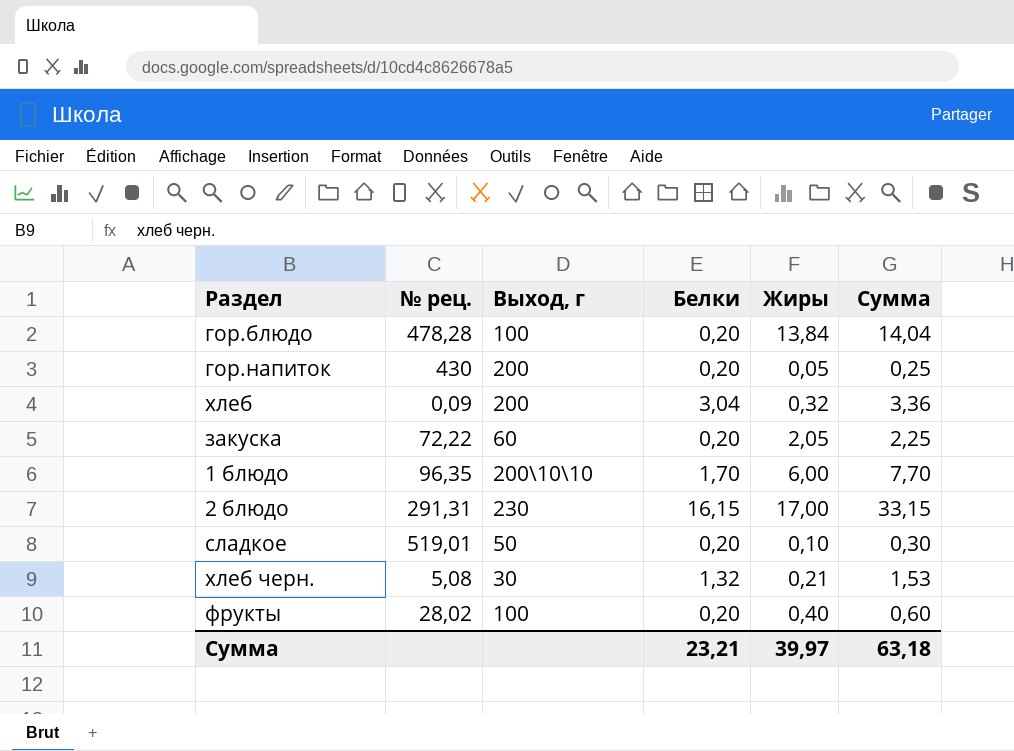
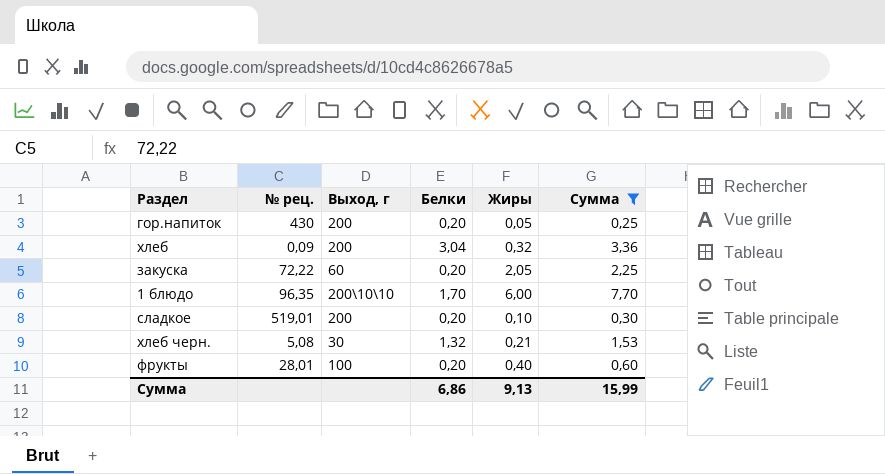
filter: none -> Сумма <= 7,70
сладкое | Выход, г: 50 -> 200
фрукты | № рец.: 28,02 -> 28,01
Сумма | Белки: 23,21 -> 6,86
Сумма | Жиры: 39,97 -> 9,13
Сумма | Сумма: 63,18 -> 15,99

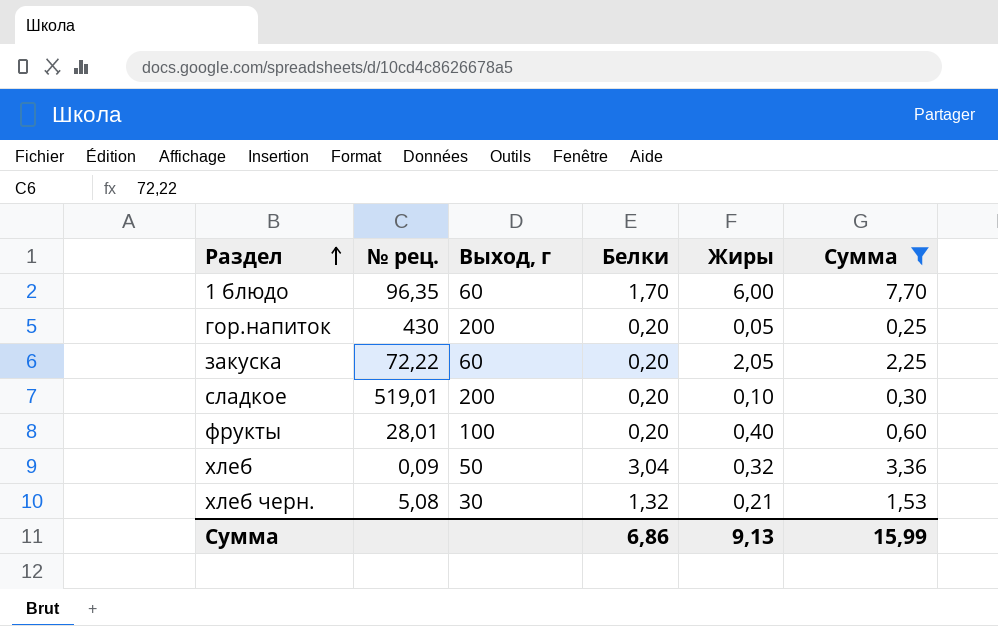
row order: none -> Раздел ascending
1 блюдо | Выход, г: 200\10\10 -> 60
хлеб | Выход, г: 200 -> 50

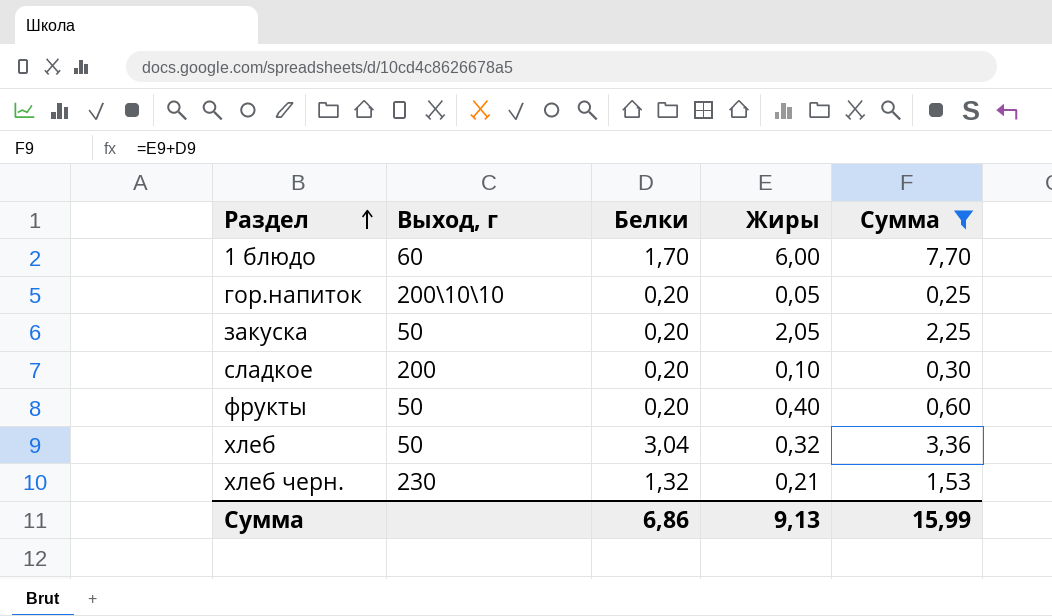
column № рец. | position: 2 -> none
гор.напиток | Выход, г: 200 -> 200\10\10
закуска | Выход, г: 60 -> 50
фрукты | Выход, г: 100 -> 50
хлеб черн. | Выход, г: 30 -> 230

